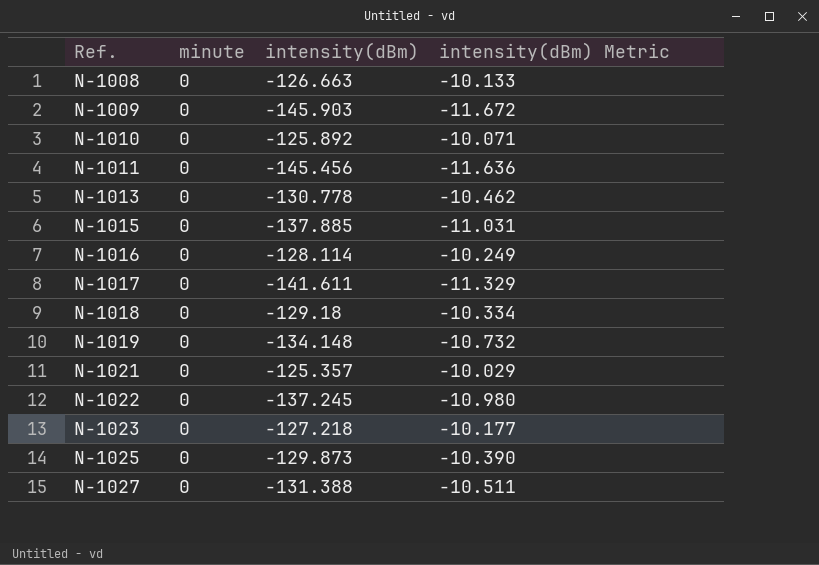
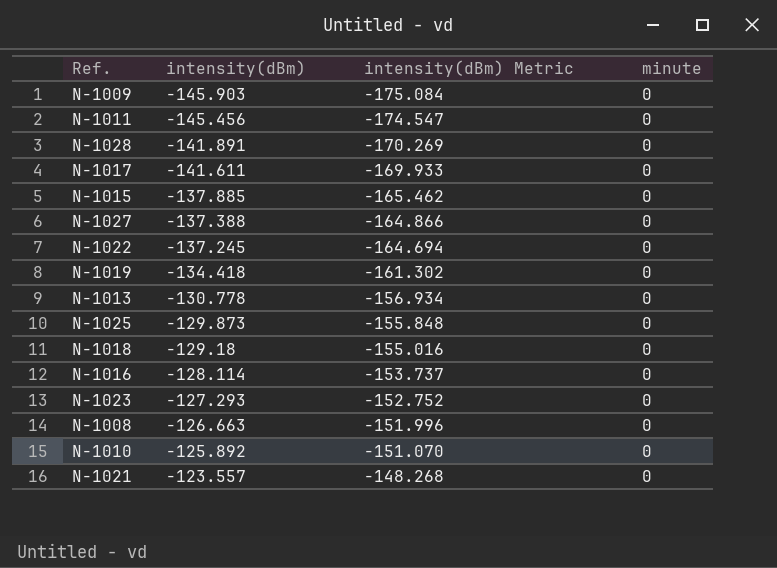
row order: Ref. ascending -> intensity(dBm) ascending
column intensity(dBm) Metric | formula: [intensity(dBm)] * 0.08 -> [intensity(dBm)] * 1.2
column minute | position: 2 -> 4
row N-1028: none -> -141.891 | -170.269 | 0
N-1027 | intensity(dBm): -131.388 -> -137.388
N-1019 | intensity(dBm): -134.148 -> -134.418
N-1023 | intensity(dBm): -127.218 -> -127.293
N-1021 | intensity(dBm): -125.357 -> -123.557

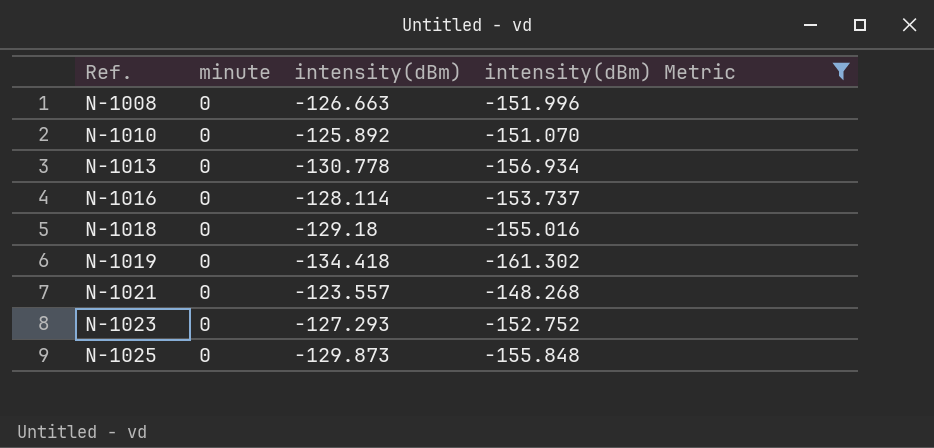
filter: none -> intensity(dBm) Metric >= -161.302
row order: intensity(dBm) ascending -> Ref. ascending
column minute | position: 4 -> 2

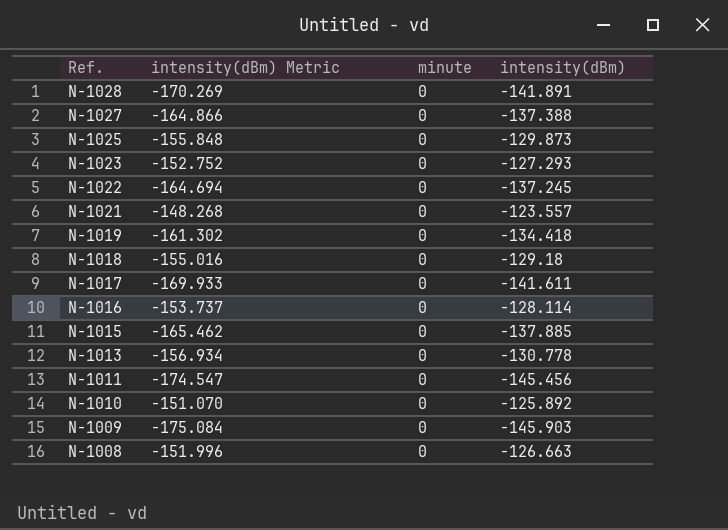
filter: intensity(dBm) Metric >= -161.302 -> none
row order: Ref. ascending -> Ref. descending
column intensity(dBm) Metric | position: 4 -> 2

